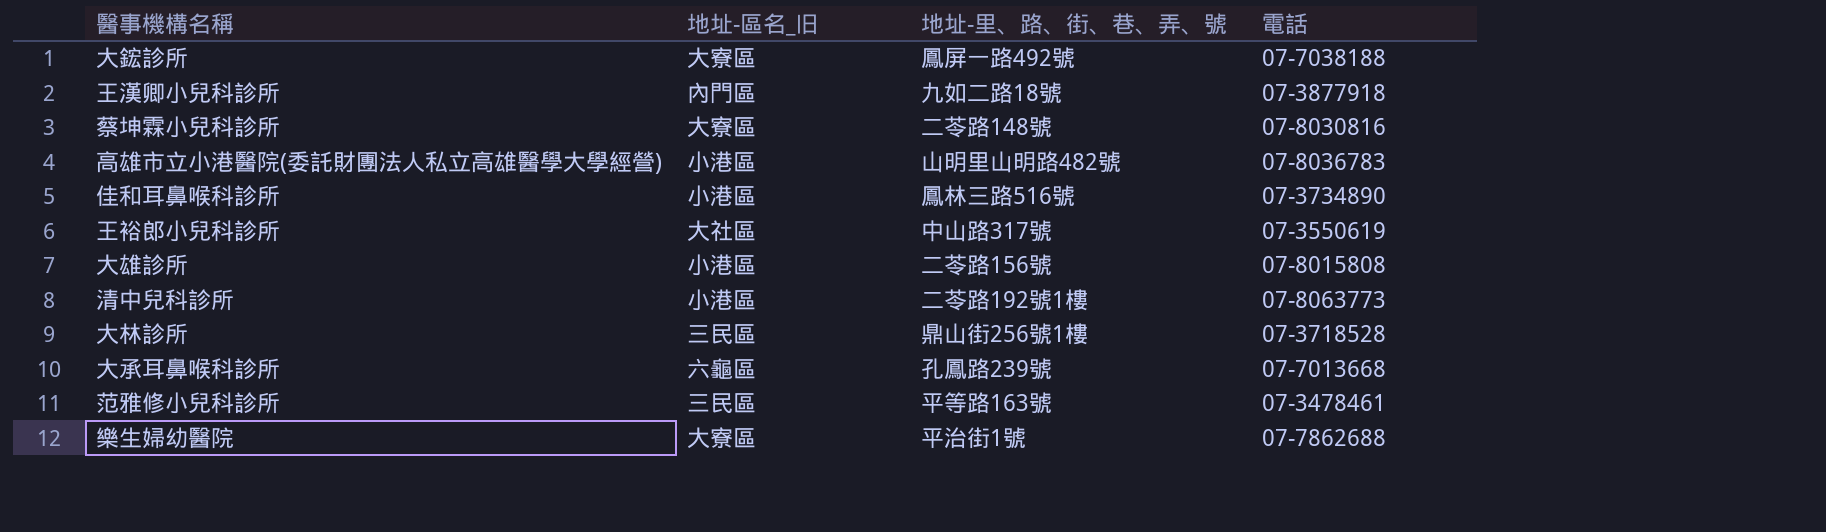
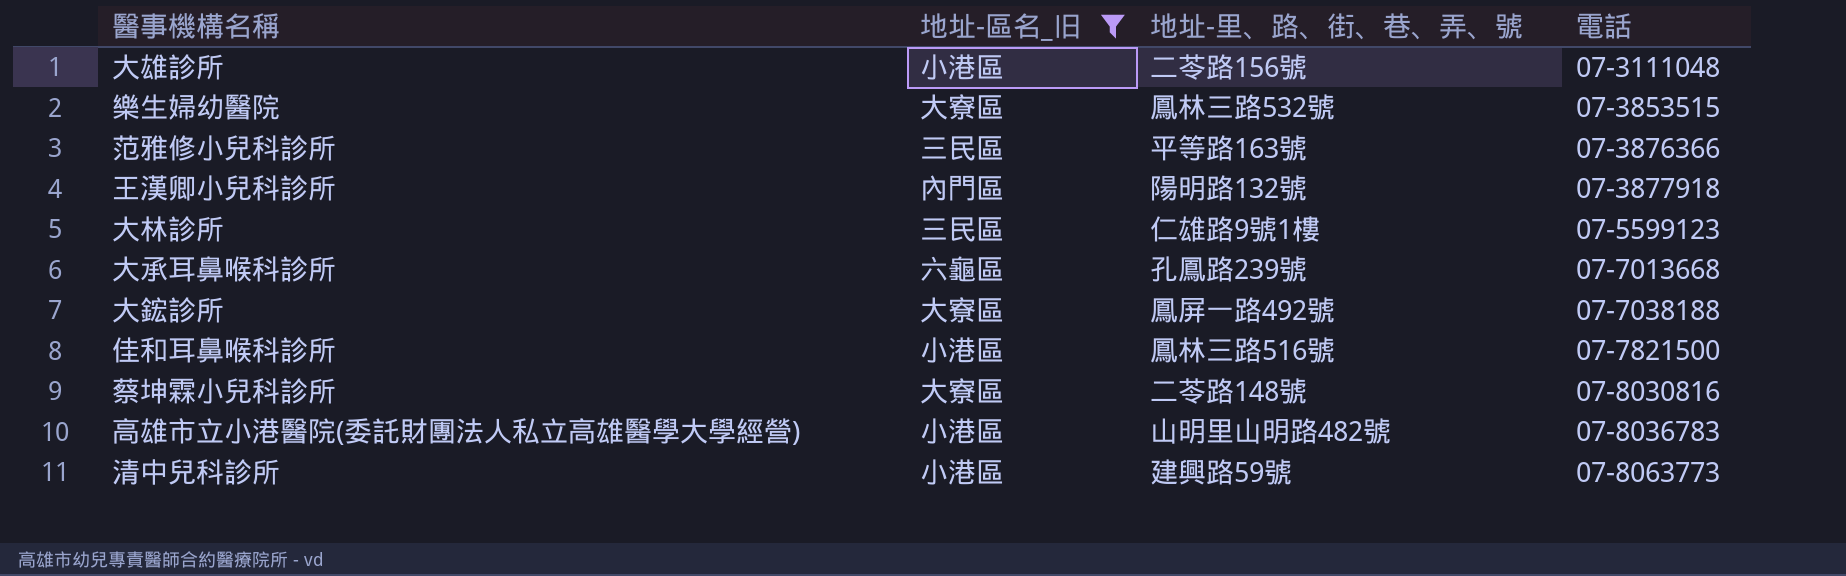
filter: none -> 地址-區名_旧 != 大社區
row order: none -> 電話 ascending
大雄診所 | 電話: 07-8015808 -> 07-3111048
樂生婦幼醫院 | 地址-里、路、街、巷、弄、號: 平治街1號 -> 鳳林三路532號
樂生婦幼醫院 | 電話: 07-7862688 -> 07-3853515
范雅修小兒科診所 | 電話: 07-3478461 -> 07-3876366
王漢卿小兒科診所 | 地址-里、路、街、巷、弄、號: 九如二路18號 -> 陽明路132號
大林診所 | 地址-里、路、街、巷、弄、號: 鼎山街256號1樓 -> 仁雄路9號1樓
大林診所 | 電話: 07-3718528 -> 07-5599123
佳和耳鼻喉科診所 | 電話: 07-3734890 -> 07-7821500
清中兒科診所 | 地址-里、路、街、巷、弄、號: 二苓路192號1樓 -> 建興路59號

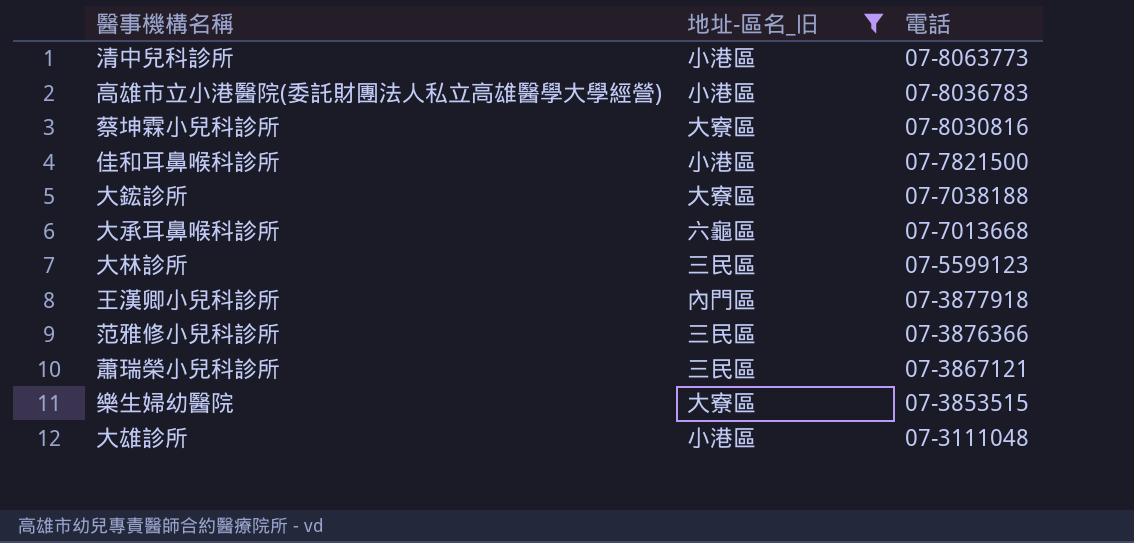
row order: 電話 ascending -> 電話 descending
column 地址-里、路、街、巷、弄、號 | position: 3 -> none
row 蕭瑞榮小兒科診所: none -> 三民區 | 07-3867121

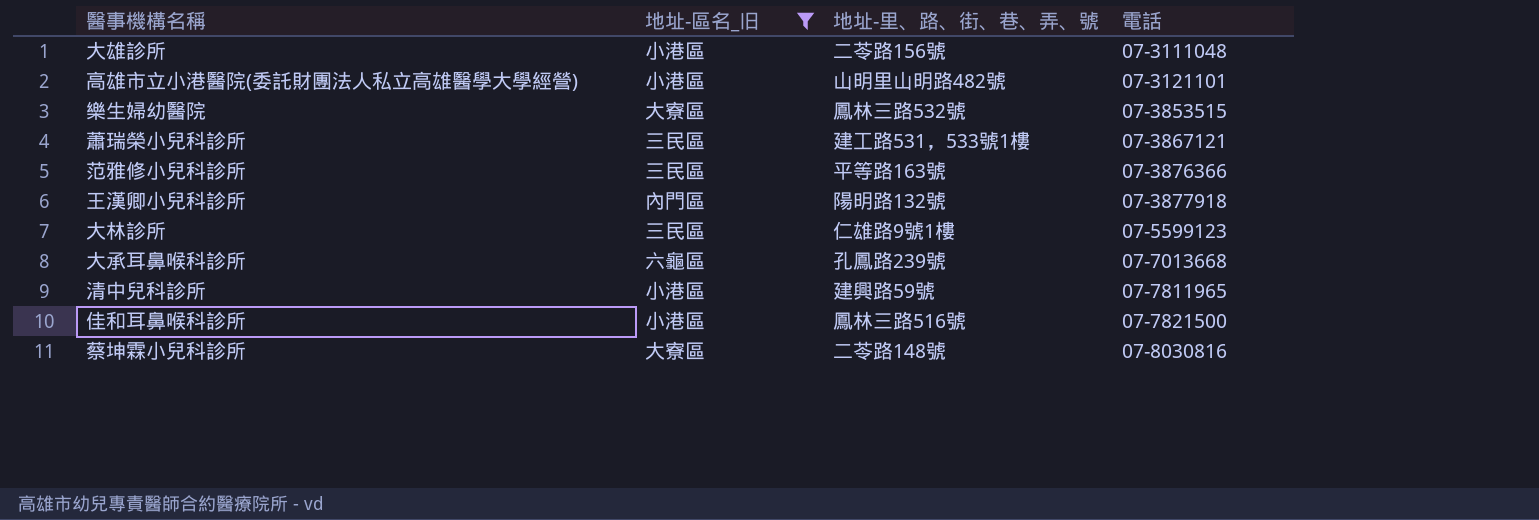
row order: 電話 descending -> 電話 ascending
column 地址-里、路、街、巷、弄、號 | position: none -> 3
row 大鋐診所: 大寮區 | 07-7038188 -> none
高雄市立小港醫院(委託財團法人私立高雄醫學大學經營) | 電話: 07-8036783 -> 07-3121101
清中兒科診所 | 電話: 07-8063773 -> 07-7811965

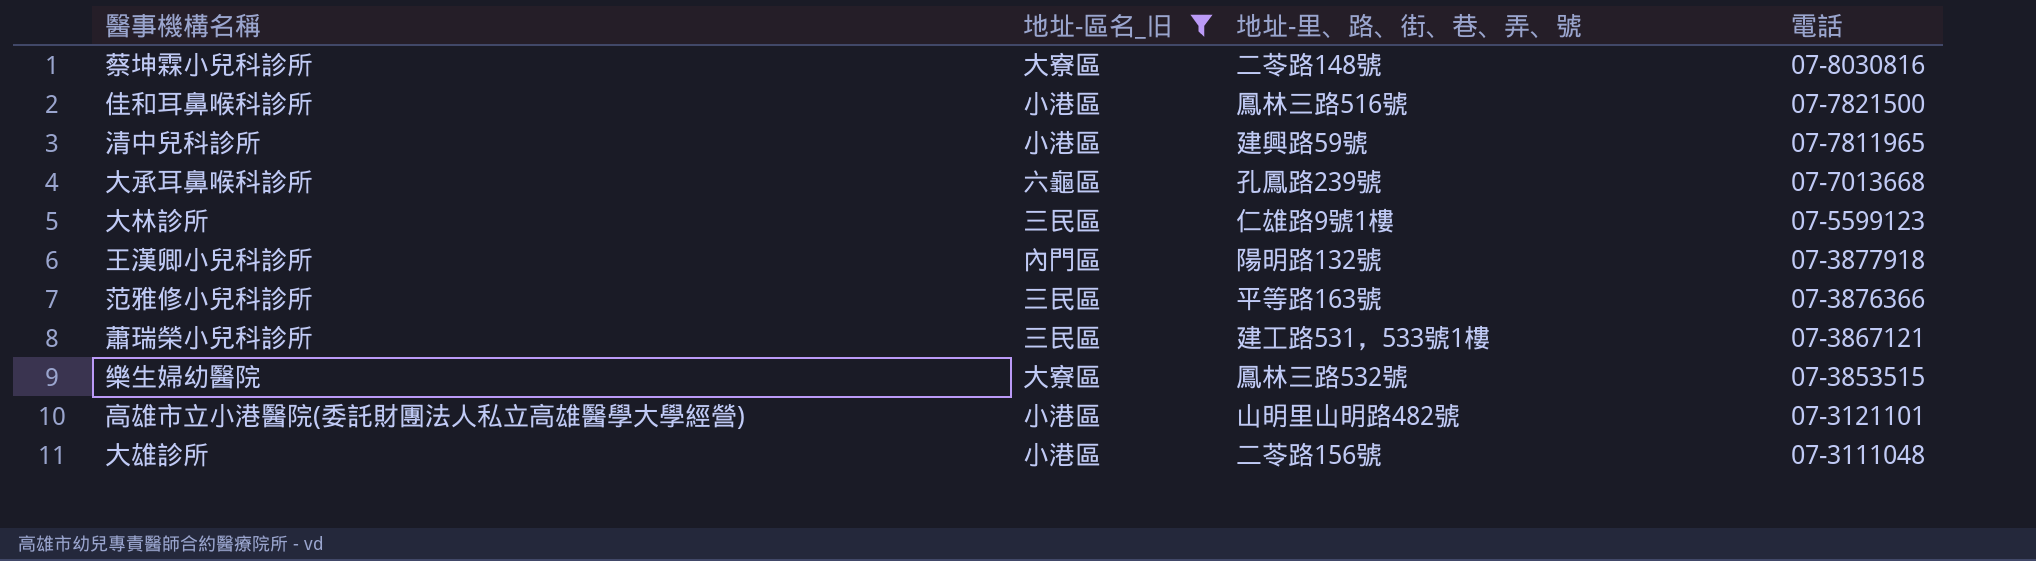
row order: 電話 ascending -> 電話 descending

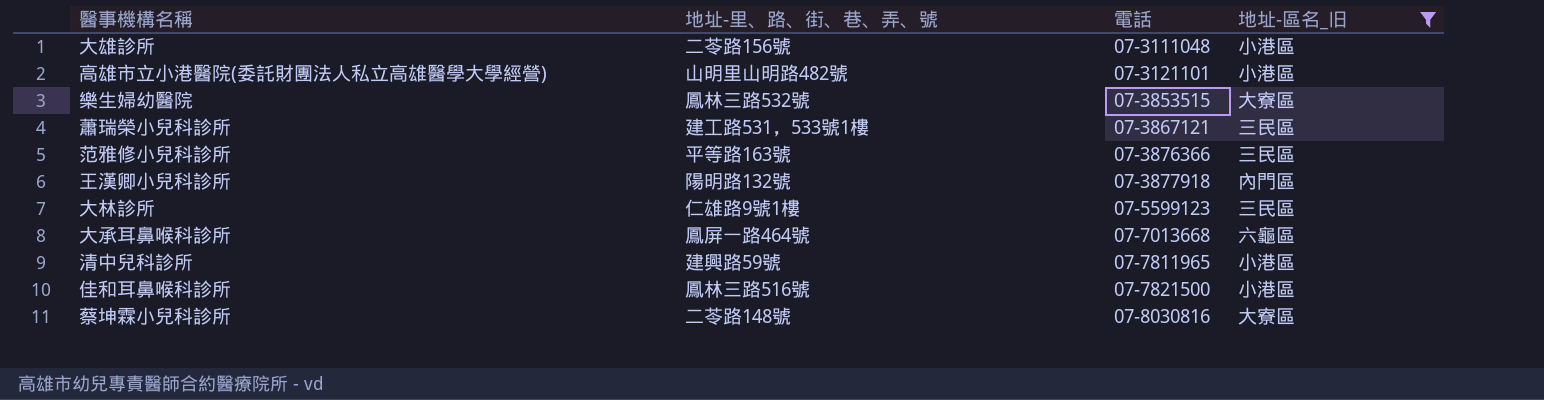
row order: 電話 descending -> 電話 ascending
column 地址-區名_旧 | position: 2 -> 4
大承耳鼻喉科診所 | 地址-里、路、街、巷、弄、號: 孔鳳路239號 -> 鳳屏一路464號

